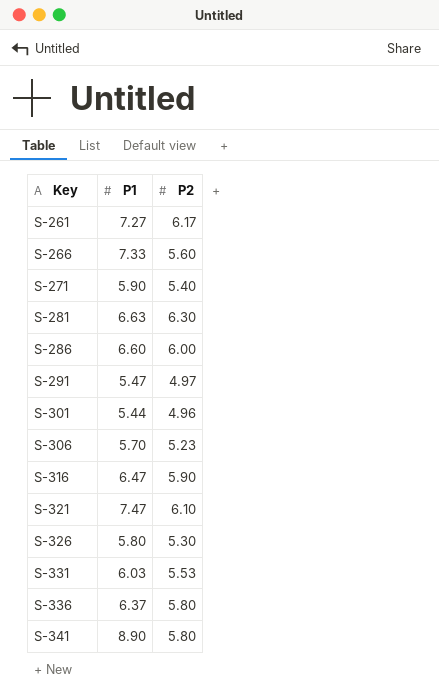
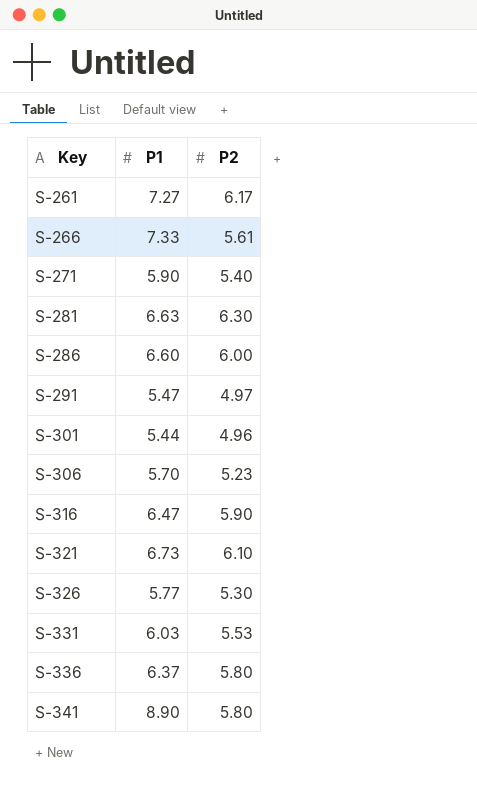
S-266 | P2: 5.60 -> 5.61
S-321 | P1: 7.47 -> 6.73
S-326 | P1: 5.80 -> 5.77

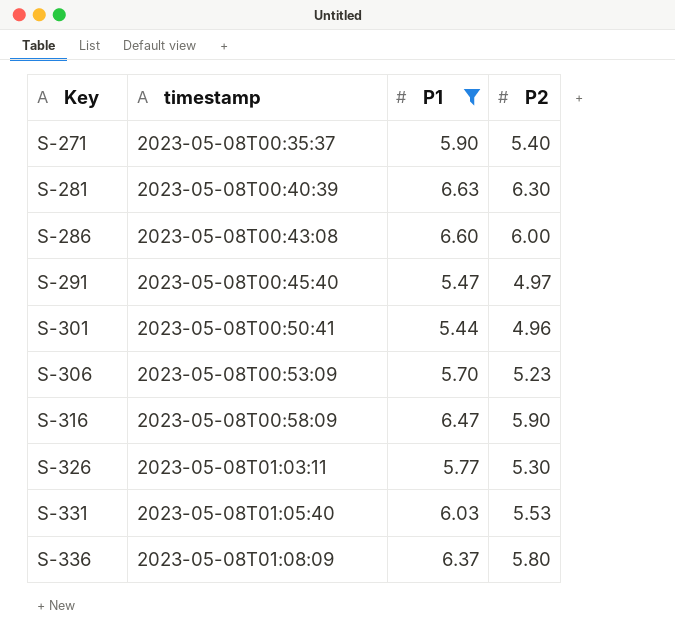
filter: none -> P1 <= 6.63
column timestamp | position: none -> 2

